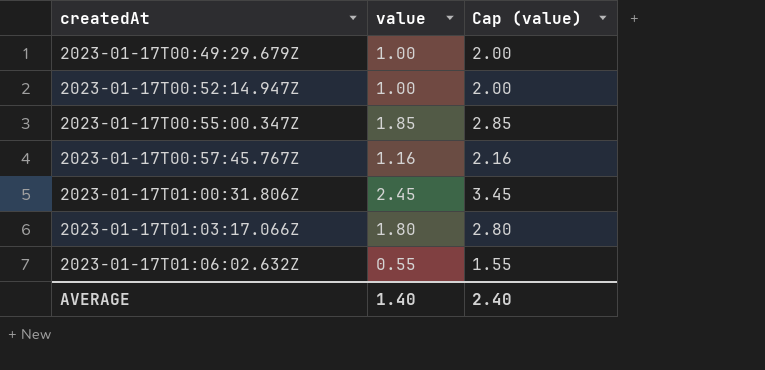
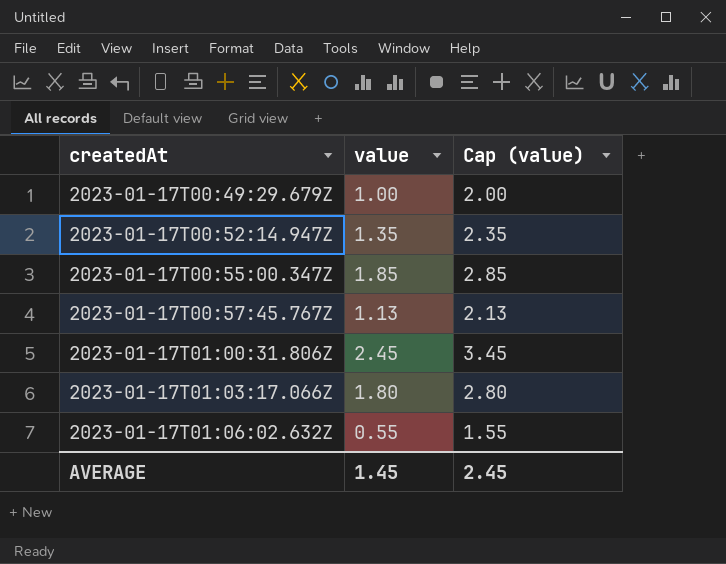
2023-01-17T00:52:14.947Z | value: 1.00 -> 1.35
2023-01-17T00:52:14.947Z | Cap (value): 2.00 -> 2.35
2023-01-17T00:57:45.767Z | value: 1.16 -> 1.13
2023-01-17T00:57:45.767Z | Cap (value): 2.16 -> 2.13
AVERAGE | value: 1.40 -> 1.45
AVERAGE | Cap (value): 2.40 -> 2.45

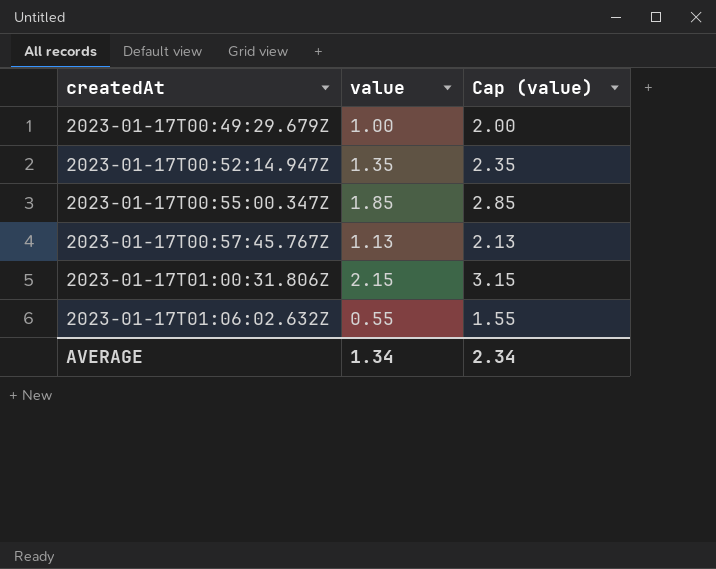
row 2023-01-17T01:03:17.066Z: 1.80 | 2.80 -> none
2023-01-17T01:00:31.806Z | value: 2.45 -> 2.15
2023-01-17T01:00:31.806Z | Cap (value): 3.45 -> 3.15
AVERAGE | value: 1.45 -> 1.34
AVERAGE | Cap (value): 2.45 -> 2.34

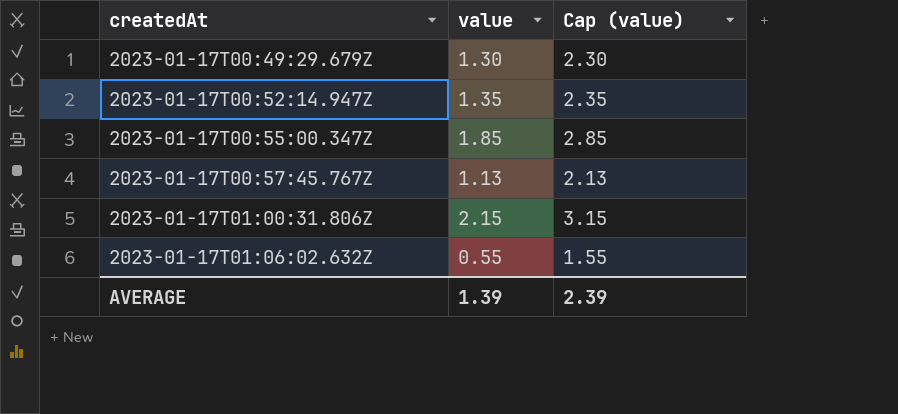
2023-01-17T00:49:29.679Z | value: 1.00 -> 1.30
2023-01-17T00:49:29.679Z | Cap (value): 2.00 -> 2.30
AVERAGE | value: 1.34 -> 1.39
AVERAGE | Cap (value): 2.34 -> 2.39

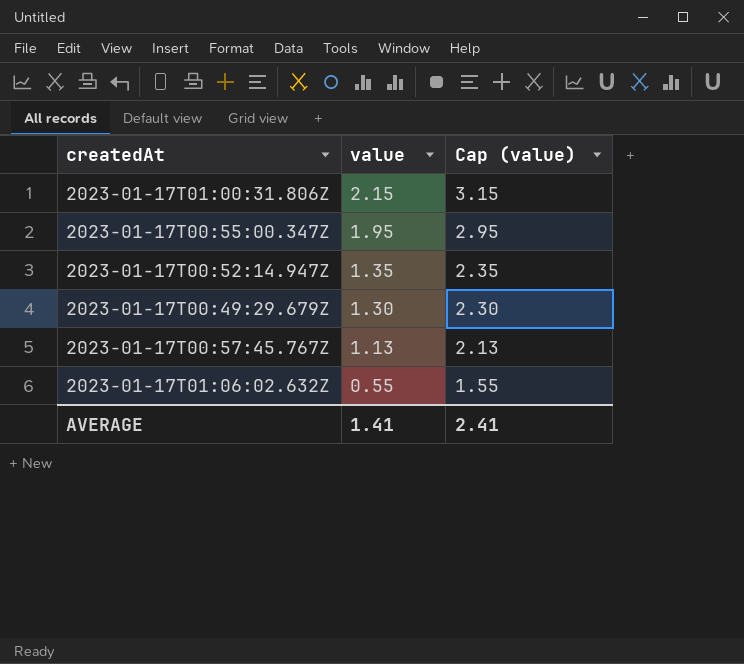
row order: createdAt ascending -> value descending
2023-01-17T00:55:00.347Z | value: 1.85 -> 1.95
2023-01-17T00:55:00.347Z | Cap (value): 2.85 -> 2.95
AVERAGE | value: 1.39 -> 1.41
AVERAGE | Cap (value): 2.39 -> 2.41

